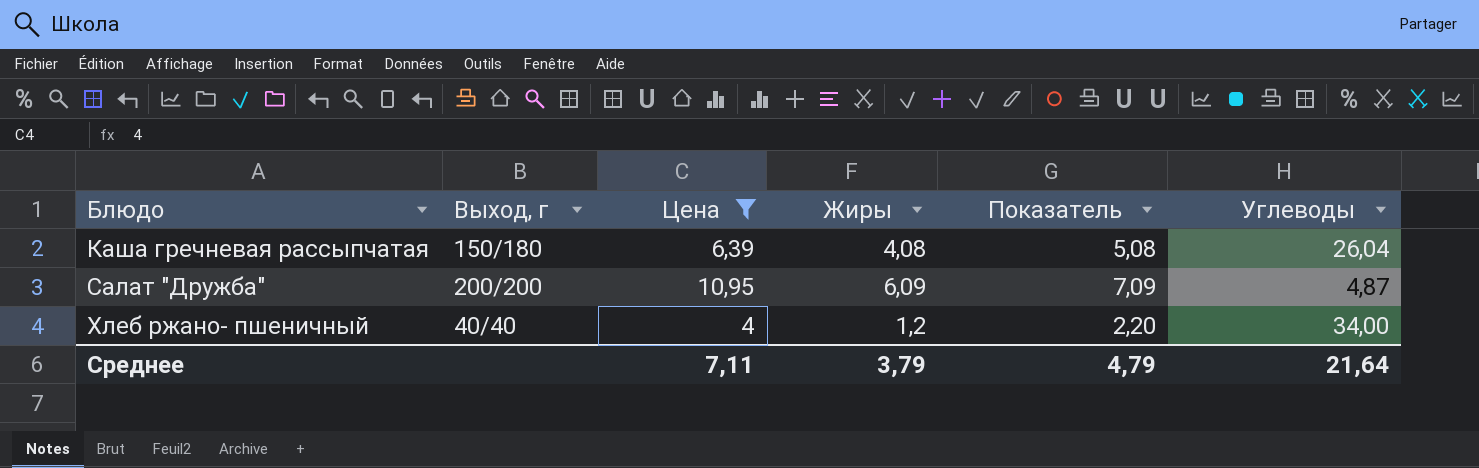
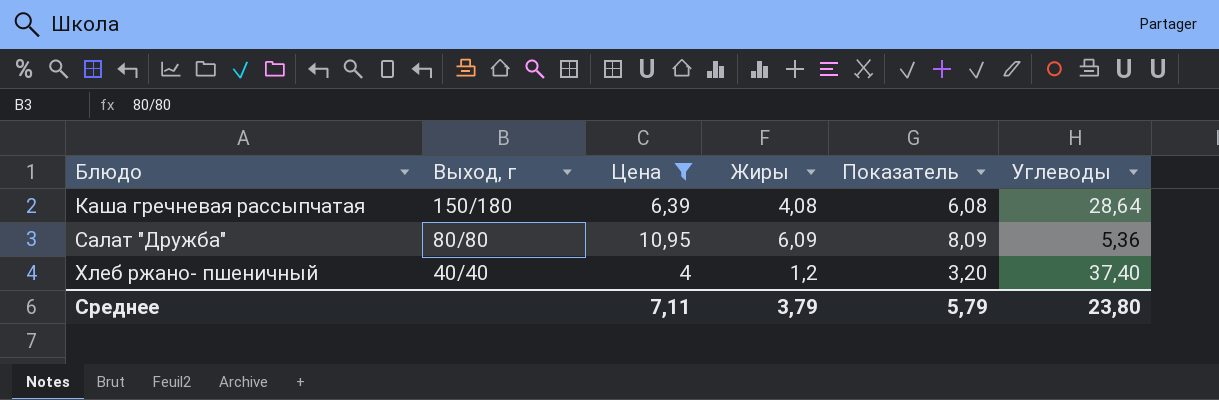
column Показатель | formula: [Жиры] + 1 -> [Жиры] + 2
Каша гречневая рассыпчатая | Углеводы: 26,04 -> 28,64
Салат "Дружба" | Выход, г: 200/200 -> 80/80
Салат "Дружба" | Углеводы: 4,87 -> 5,36
Хлеб ржано- пшеничный | Углеводы: 34,00 -> 37,40
Среднее | Показатель: 4,79 -> 5,79
Среднее | Углеводы: 21,64 -> 23,80

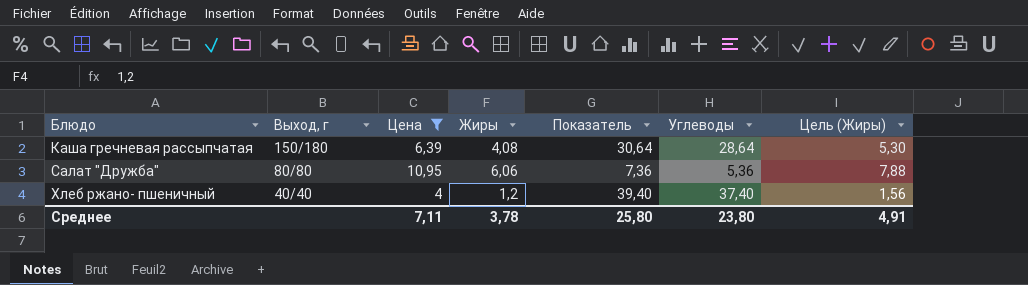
column Показатель | formula: [Жиры] + 2 -> [Углеводы] + 2
column Цель (Жиры) | formula: none -> [Жиры] * 1,3
Салат "Дружба" | Жиры: 6,09 -> 6,06
Среднее | Жиры: 3,79 -> 3,78
Среднее | Показатель: 5,79 -> 25,80

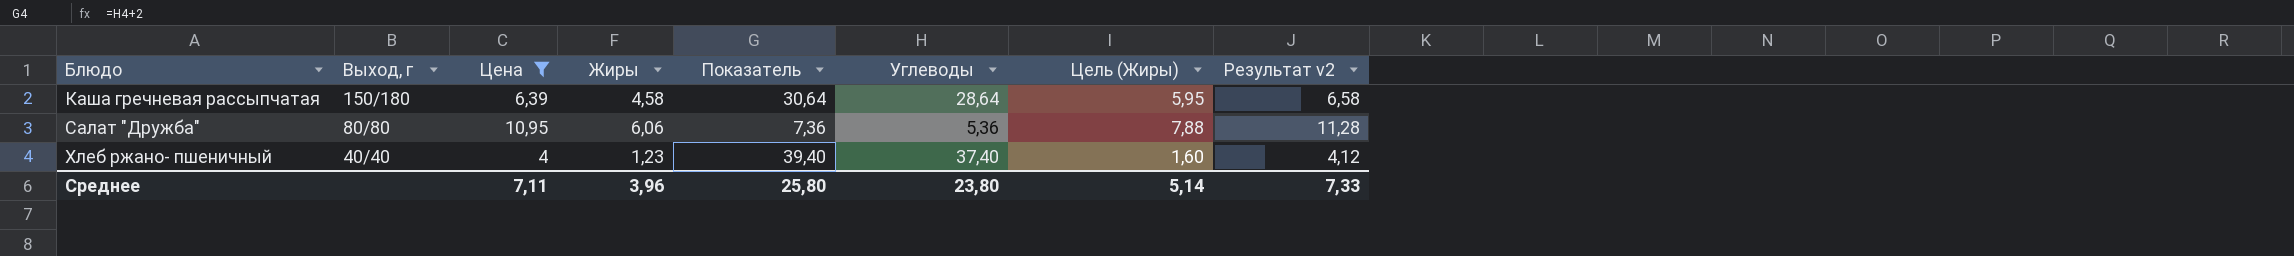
column Результат v2 | formula: none -> [Цена] * 1,03
Каша гречневая рассыпчатая | Жиры: 4,08 -> 4,58
Каша гречневая рассыпчатая | Цель (Жиры): 5,30 -> 5,95
Хлеб ржано- пшеничный | Жиры: 1,2 -> 1,23
Хлеб ржано- пшеничный | Цель (Жиры): 1,56 -> 1,60
Среднее | Жиры: 3,78 -> 3,96
Среднее | Цель (Жиры): 4,91 -> 5,14

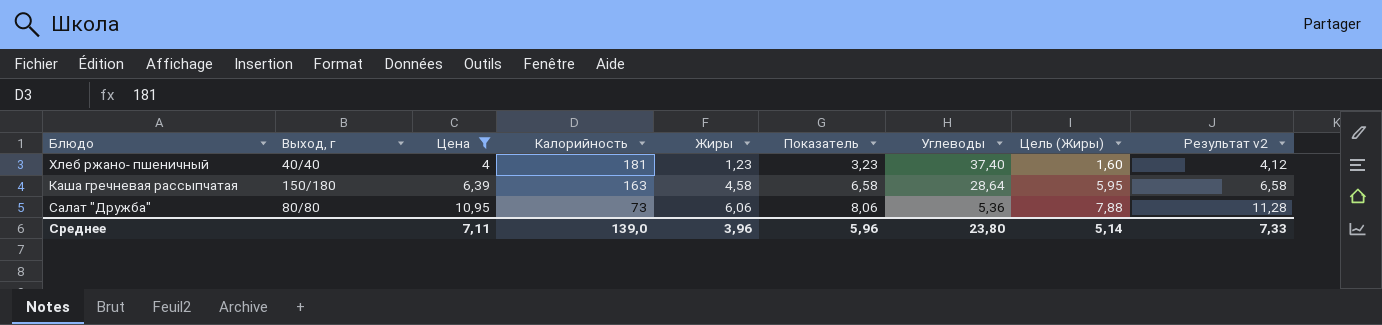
row order: Блюдо ascending -> Цена ascending
column Калорийность | position: none -> 4
column Показатель | formula: [Углеводы] + 2 -> [Жиры] + 2
Среднее | Показатель: 25,80 -> 5,96

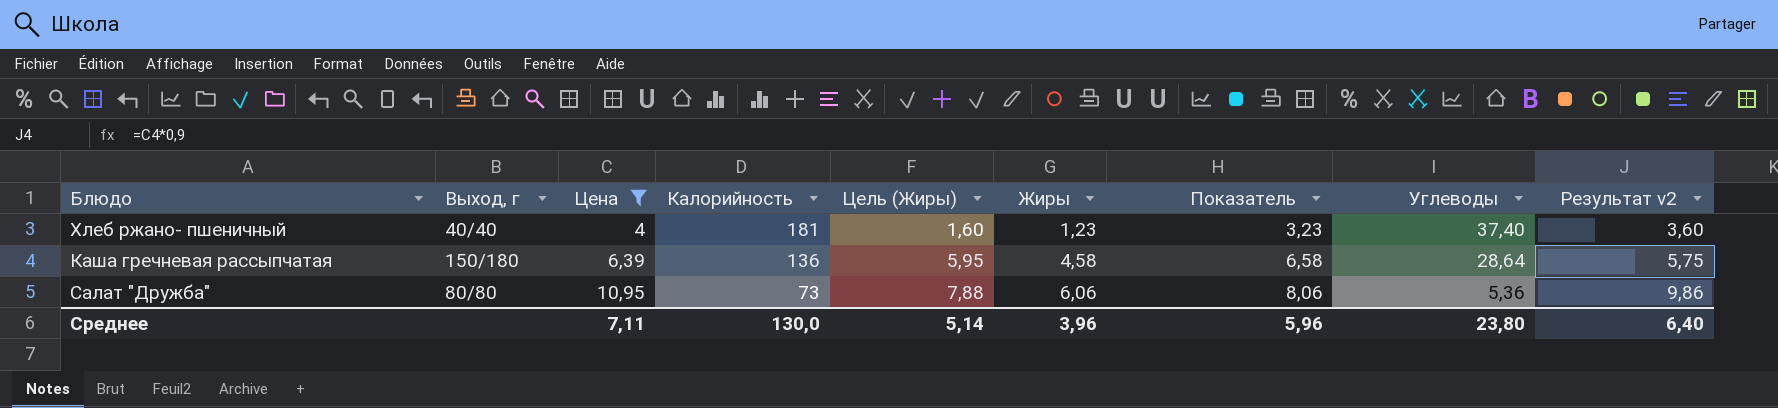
column Цель (Жиры) | position: 8 -> 5
column Результат v2 | formula: [Цена] * 1,03 -> [Цена] * 0,9
Каша гречневая рассыпчатая | Калорийность: 163 -> 136
Среднее | Калорийность: 139,0 -> 130,0
Среднее | Результат v2: 7,33 -> 6,40

